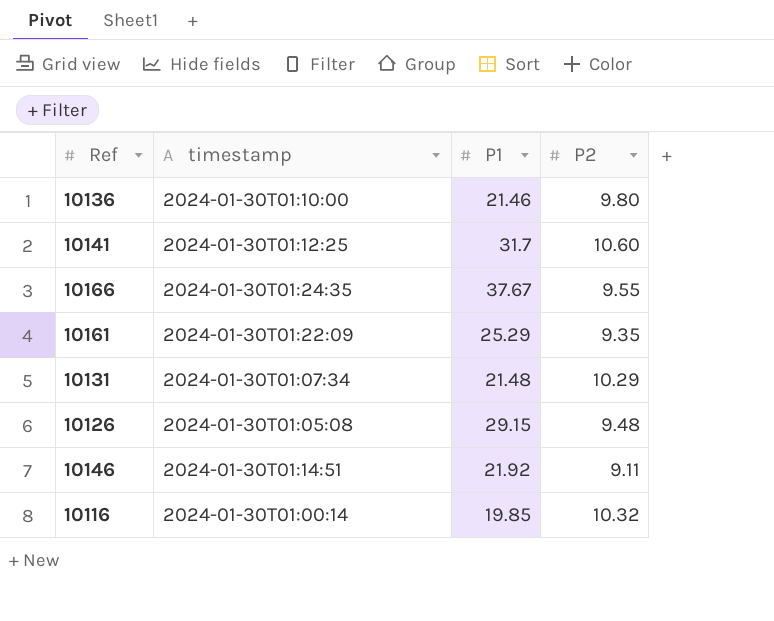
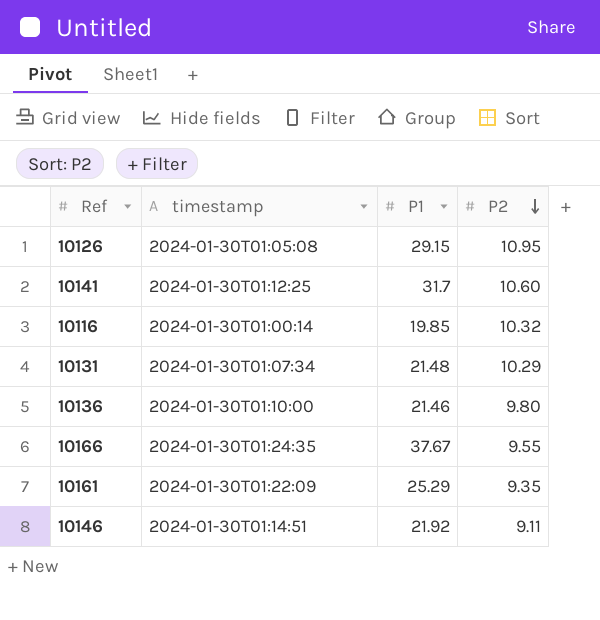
row order: none -> P2 descending
10126 | P2: 9.48 -> 10.95

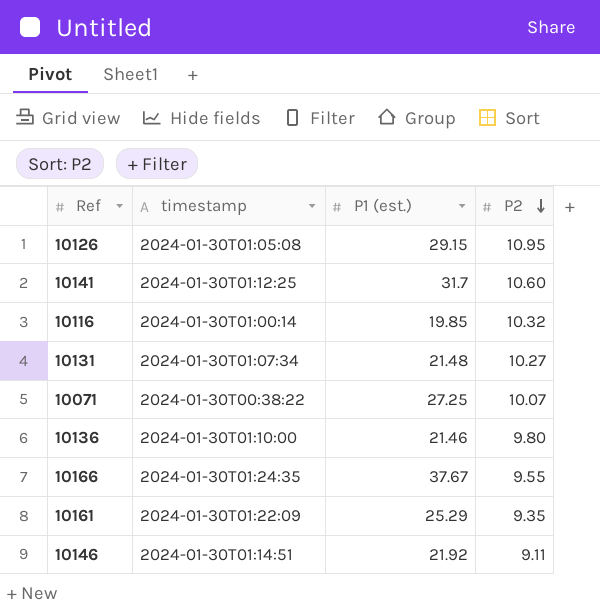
column name: P1 -> P1 (est.)
10131 | P2: 10.29 -> 10.27
row 10071: none -> 2024-01-30T00:38:22 | 27.25 | 10.07

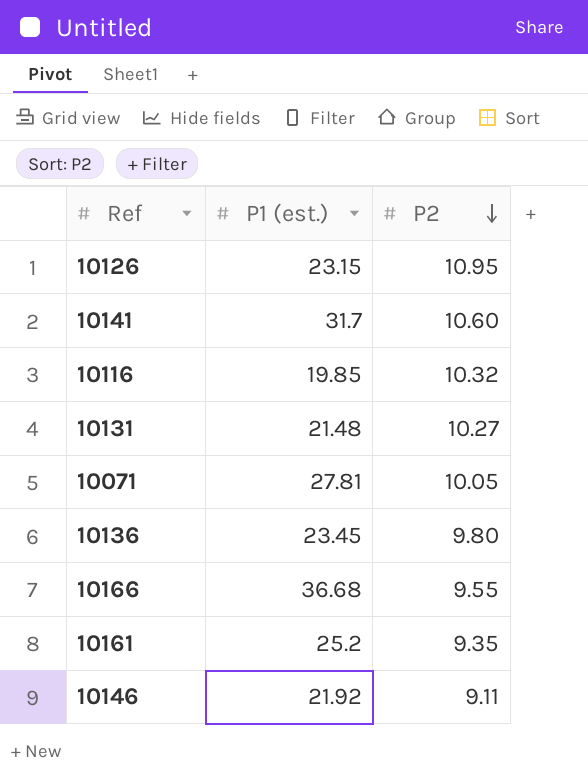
column timestamp | position: 2 -> none
10126 | P1 (est.): 29.15 -> 23.15
10071 | P1 (est.): 27.25 -> 27.81
10071 | P2: 10.07 -> 10.05
10136 | P1 (est.): 21.46 -> 23.45
10166 | P1 (est.): 37.67 -> 36.68
10161 | P1 (est.): 25.29 -> 25.2

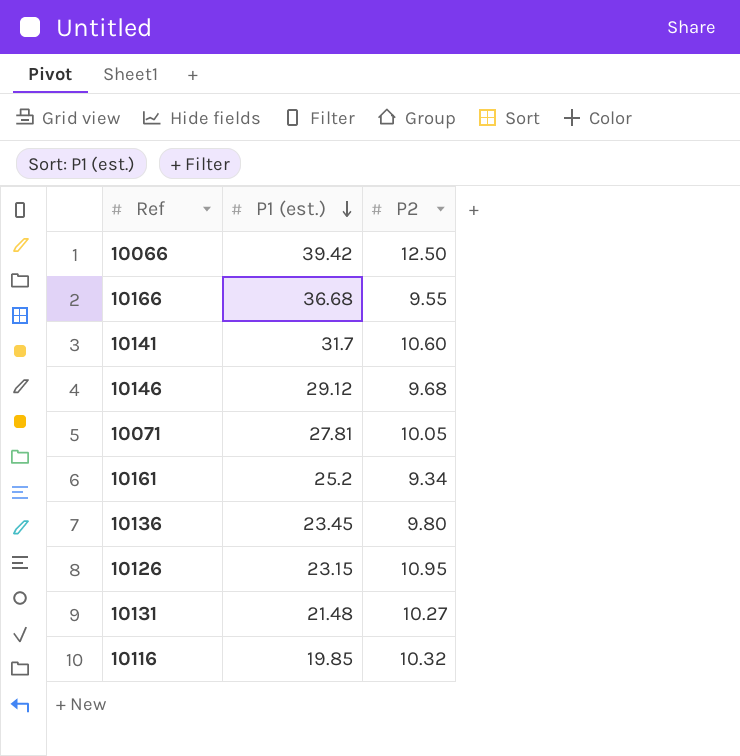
row order: P2 descending -> P1 (est.) descending
row 10066: none -> 39.42 | 12.50
10146 | P1 (est.): 21.92 -> 29.12
10146 | P2: 9.11 -> 9.68
10161 | P2: 9.35 -> 9.34

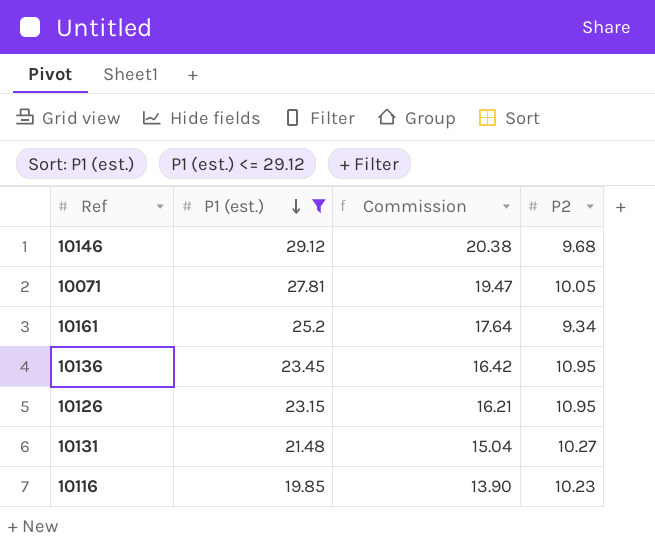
filter: none -> P1 (est.) <= 29.12
column Commission | formula: none -> [P1 (est.)] * 0.7
10136 | P2: 9.80 -> 10.95
10116 | P2: 10.32 -> 10.23

